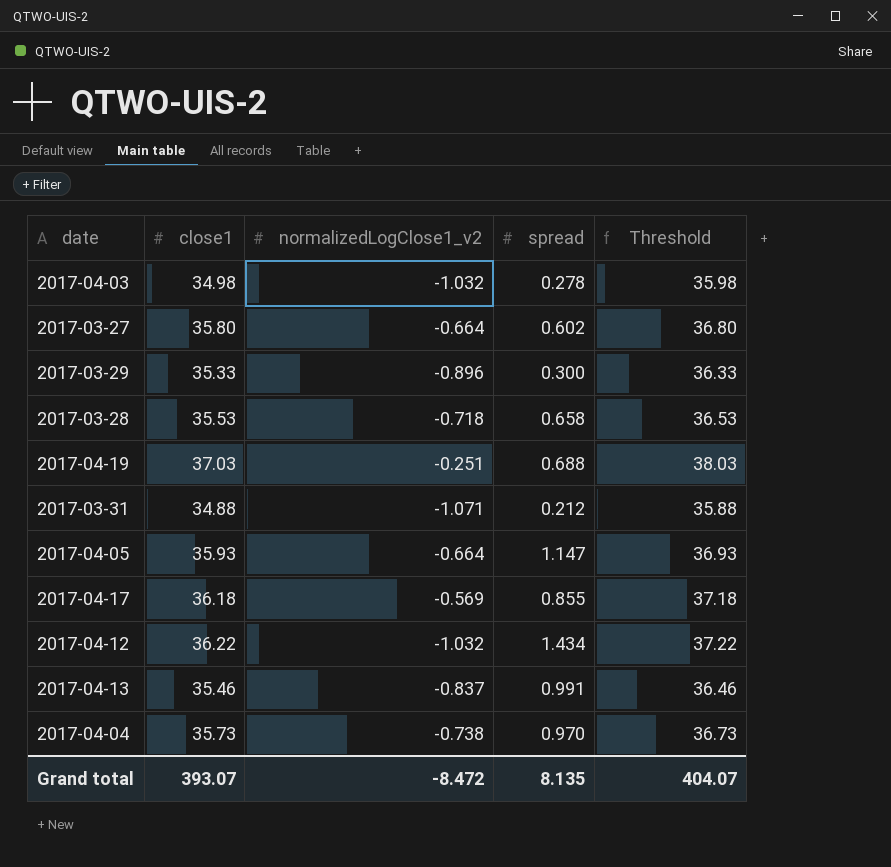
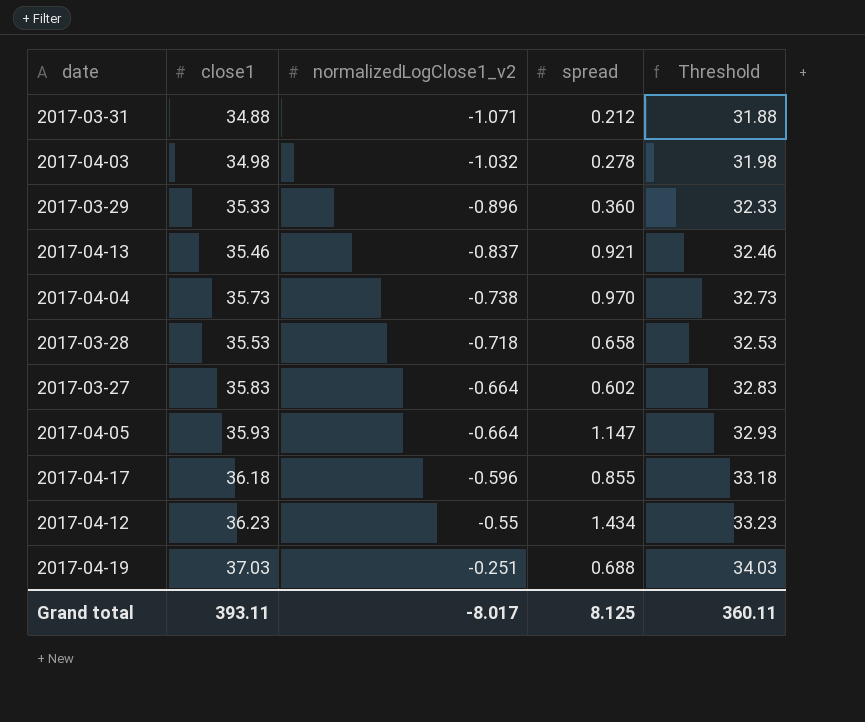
row order: none -> normalizedLogClose1_v2 ascending
column Threshold | formula: [close1] + 1 -> [close1] - 3
2017-03-29 | spread: 0.300 -> 0.360
2017-04-13 | spread: 0.991 -> 0.921
2017-03-27 | close1: 35.80 -> 35.83
2017-04-17 | normalizedLogClose1_v2: -0.569 -> -0.596
2017-04-12 | close1: 36.22 -> 36.23
2017-04-12 | normalizedLogClose1_v2: -1.032 -> -0.55
Grand total | close1: 393.07 -> 393.11
Grand total | normalizedLogClose1_v2: -8.472 -> -8.017
Grand total | spread: 8.135 -> 8.125
Grand total | Threshold: 404.07 -> 360.11

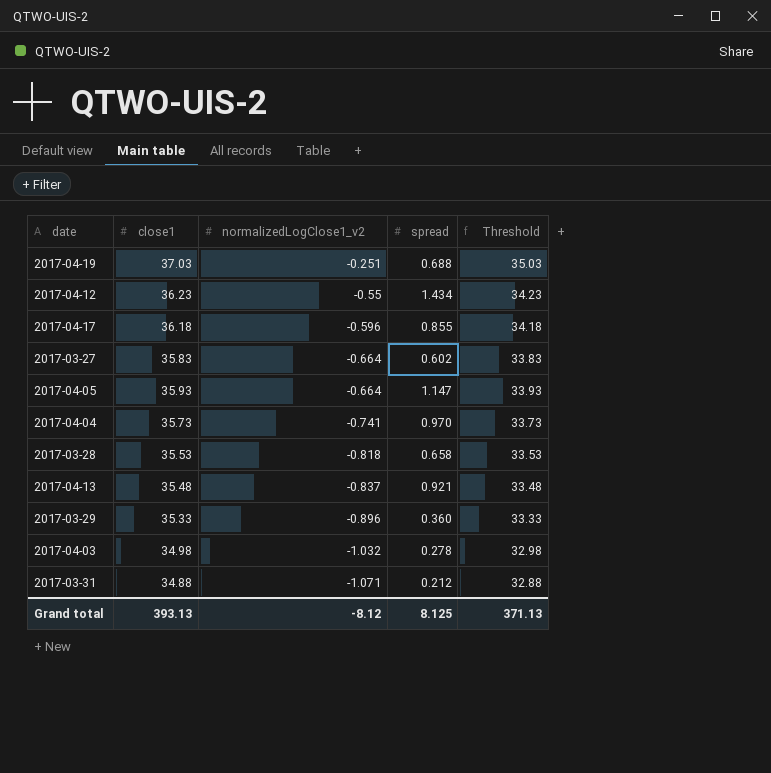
row order: normalizedLogClose1_v2 ascending -> normalizedLogClose1_v2 descending
column Threshold | formula: [close1] - 3 -> [close1] - 2
2017-04-04 | normalizedLogClose1_v2: -0.738 -> -0.741
2017-03-28 | normalizedLogClose1_v2: -0.718 -> -0.818
2017-04-13 | close1: 35.46 -> 35.48
Grand total | close1: 393.11 -> 393.13
Grand total | normalizedLogClose1_v2: -8.017 -> -8.12
Grand total | Threshold: 360.11 -> 371.13

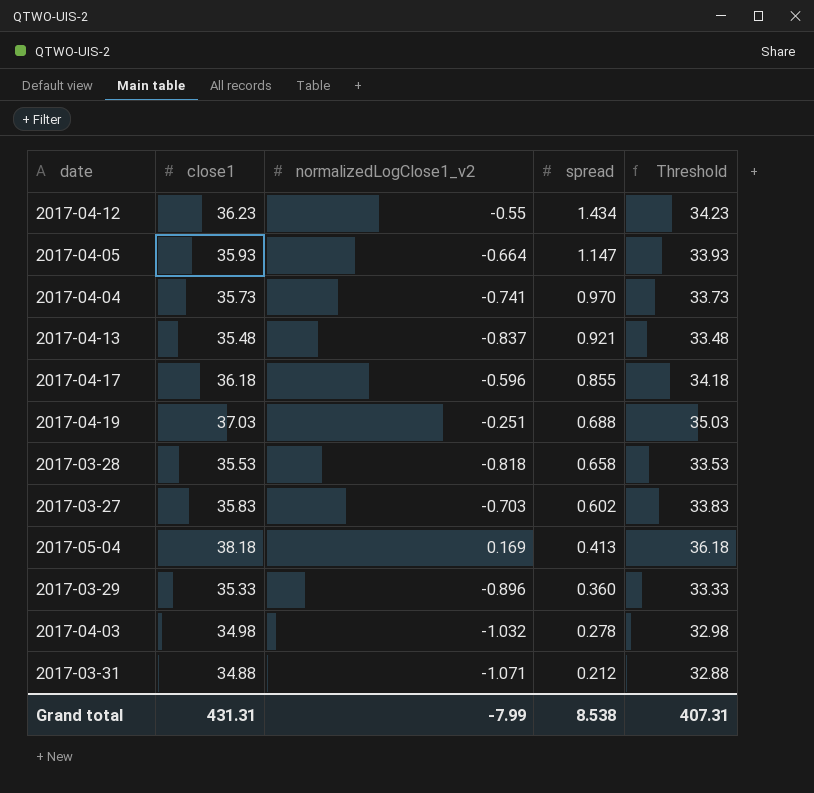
row order: normalizedLogClose1_v2 descending -> spread descending
2017-03-27 | normalizedLogClose1_v2: -0.664 -> -0.703
row 2017-05-04: none -> 38.18 | 0.169 | 0.413 | 36.18
Grand total | close1: 393.13 -> 431.31
Grand total | normalizedLogClose1_v2: -8.12 -> -7.99
Grand total | spread: 8.125 -> 8.538
Grand total | Threshold: 371.13 -> 407.31

